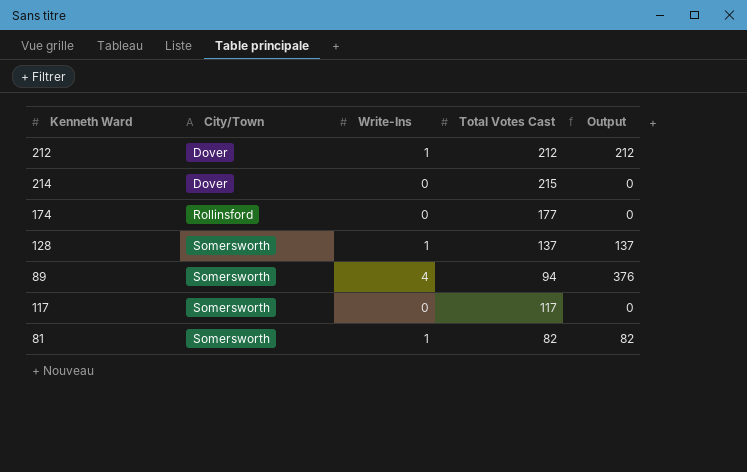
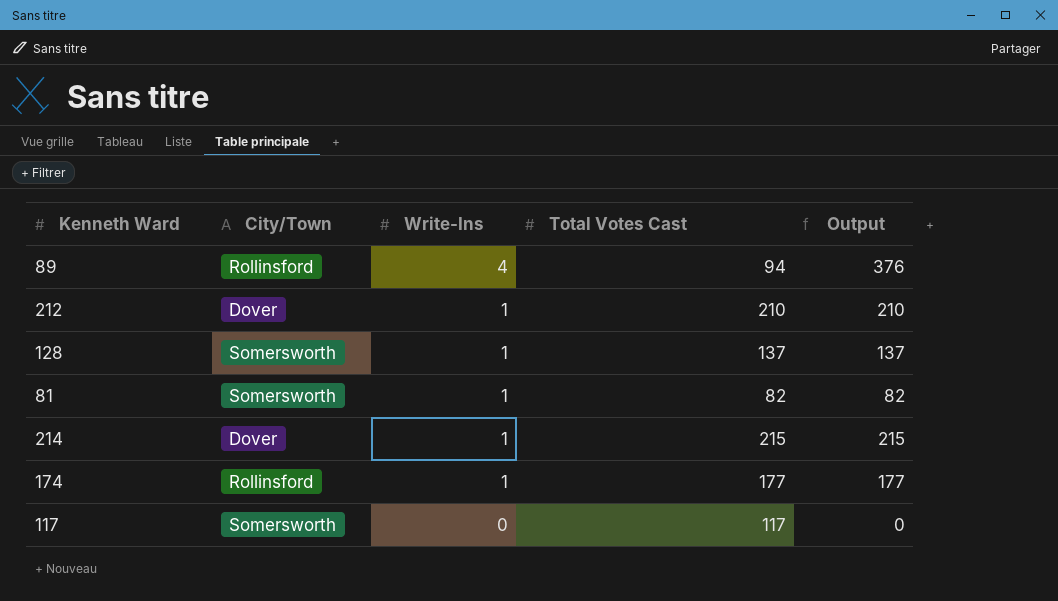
row order: City/Town ascending -> Write-Ins descending
89 | City/Town: Somersworth -> Rollinsford
212 | Total Votes Cast: 212 -> 210
212 | Output: 212 -> 210
214 | Write-Ins: 0 -> 1
214 | Output: 0 -> 215
174 | Write-Ins: 0 -> 1
174 | Output: 0 -> 177

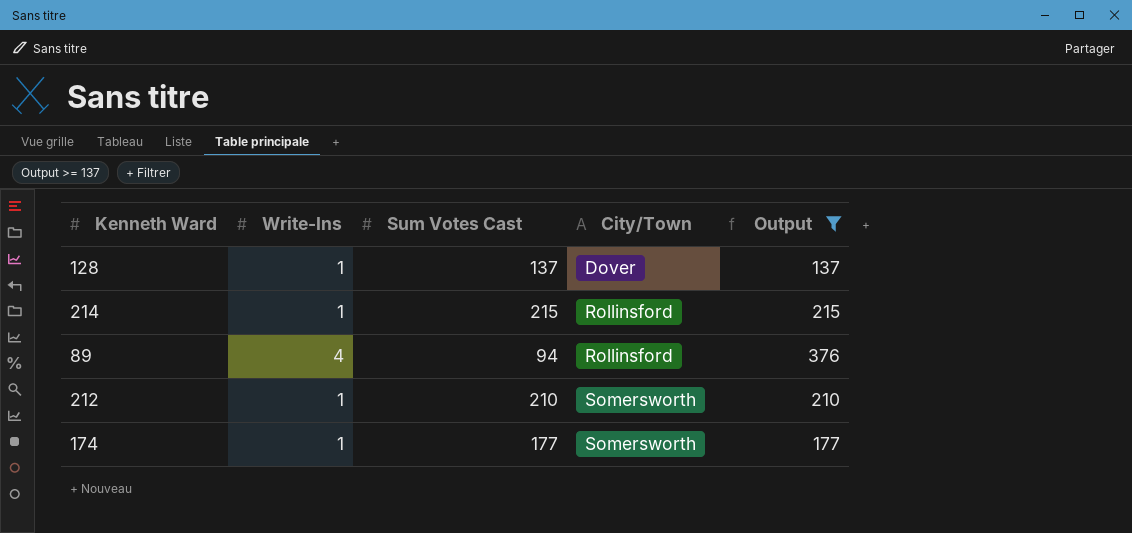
filter: none -> Output >= 137
row order: Write-Ins descending -> City/Town ascending
column name: Total Votes Cast -> Sum Votes Cast
column City/Town | position: 2 -> 4
128 | City/Town: Somersworth -> Dover
214 | City/Town: Dover -> Rollinsford
212 | City/Town: Dover -> Somersworth
174 | City/Town: Rollinsford -> Somersworth

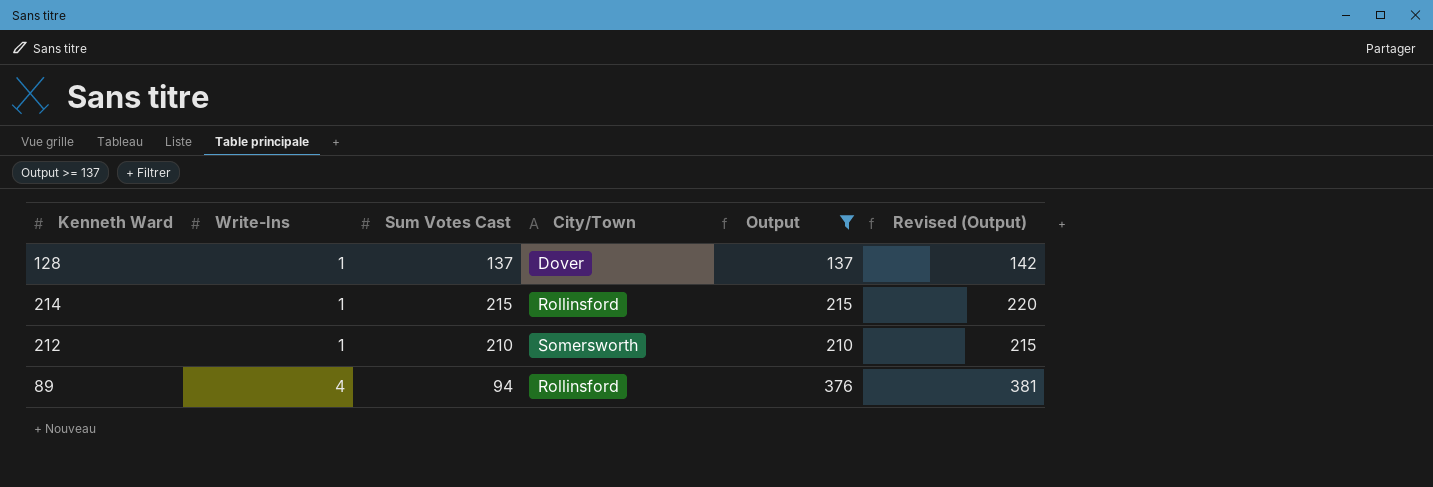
row order: City/Town ascending -> Write-Ins ascending
column Revised (Output) | formula: none -> [Output] + 5
row 174: 1 | 177 | Somersworth | 177 -> none

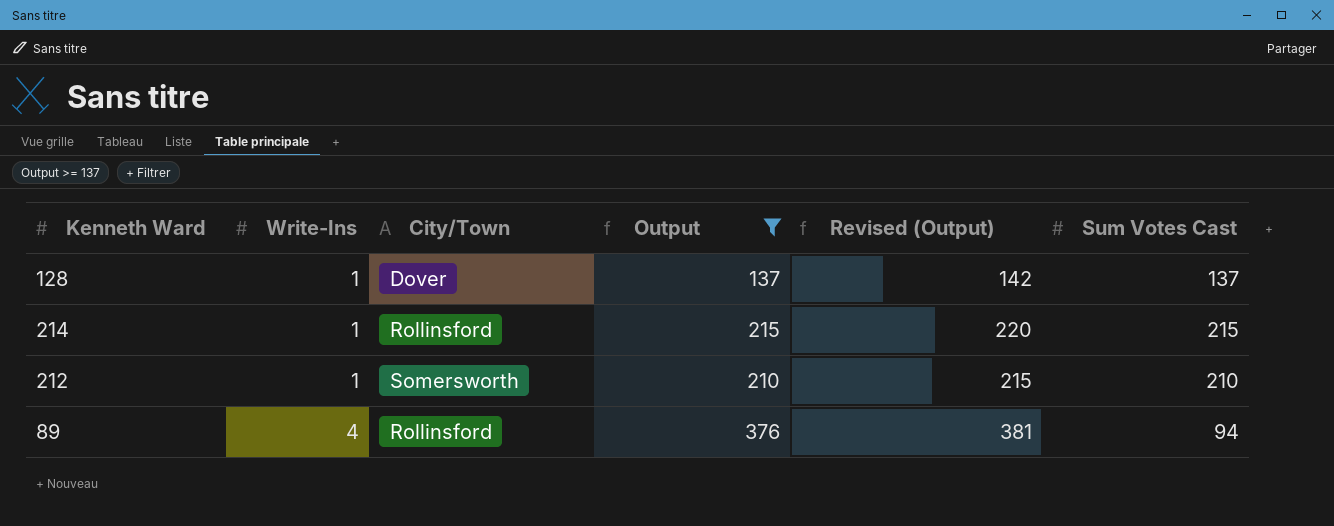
column Sum Votes Cast | position: 3 -> 6

